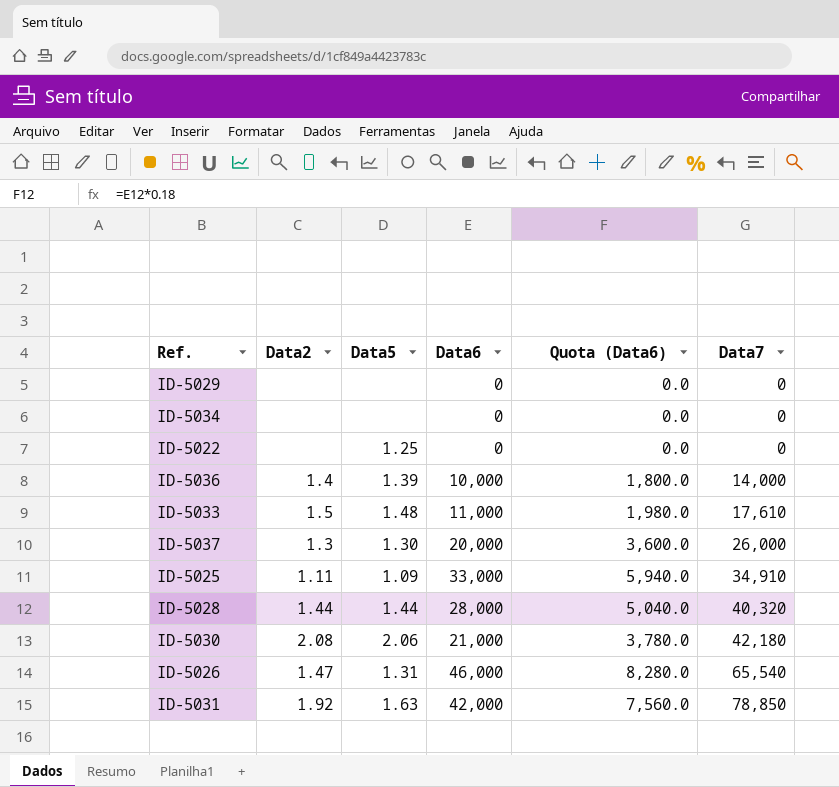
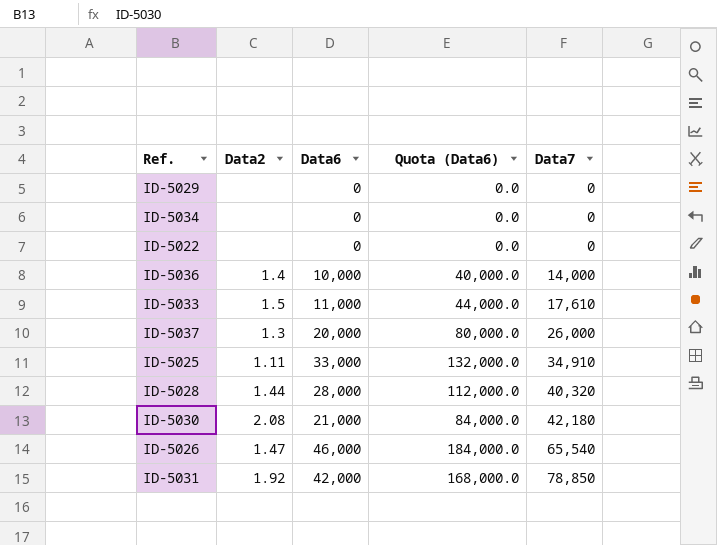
column Data5 | position: 3 -> none
column Quota (Data6) | formula: [Data6] * 0.18 -> [Data6] * 4

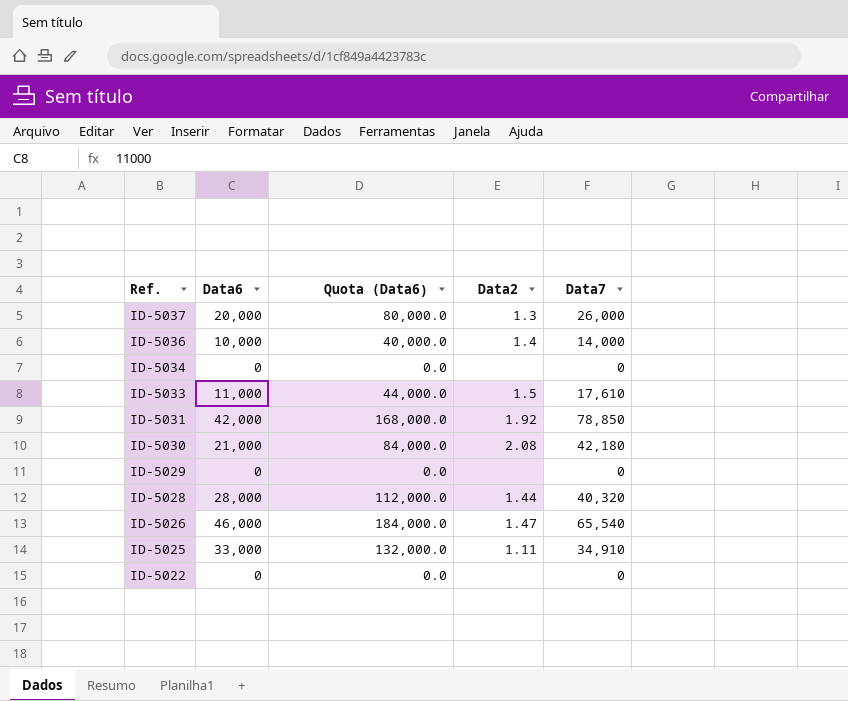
row order: Data7 ascending -> Ref. descending
column Data2 | position: 2 -> 4

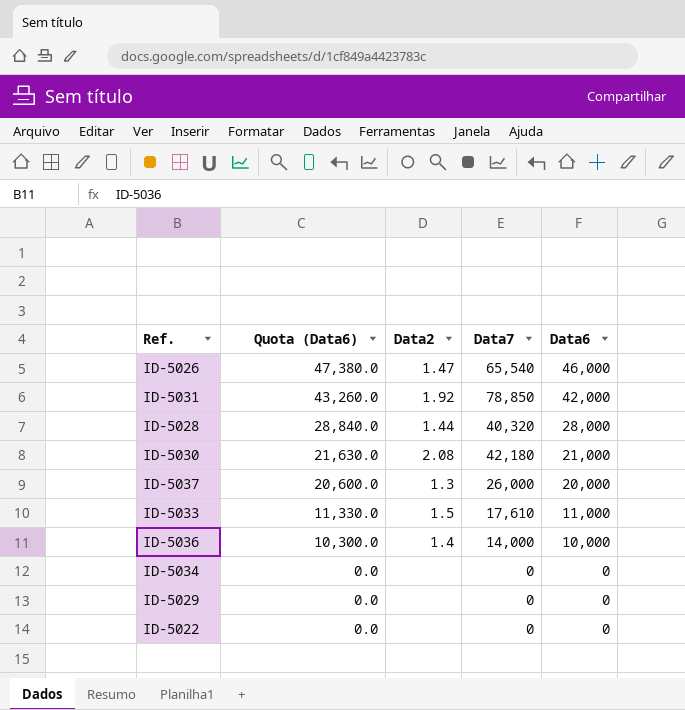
row order: Ref. descending -> Quota (Data6) descending
column Quota (Data6) | formula: [Data6] * 4 -> [Data6] * 1.03
column Data6 | position: 2 -> 5
row ID-5025: 33,000 | 132,000.0 | 1.11 | 34,910 -> none

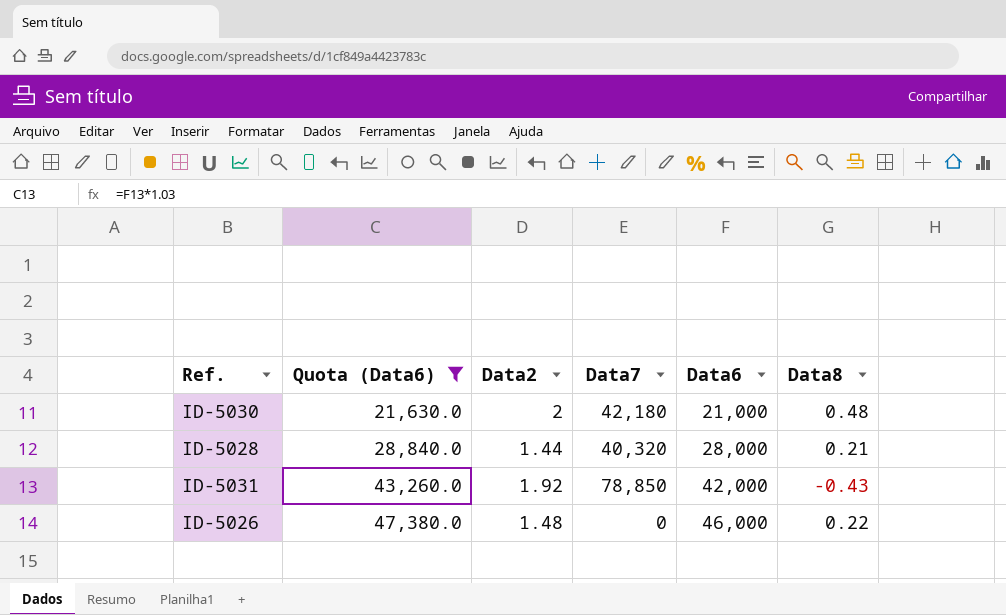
filter: none -> Quota (Data6) >= 21,630.0
row order: Quota (Data6) descending -> Quota (Data6) ascending
column Data8 | position: none -> 6
ID-5030 | Data2: 2.08 -> 2
ID-5026 | Data2: 1.47 -> 1.48
ID-5026 | Data7: 65,540 -> 0

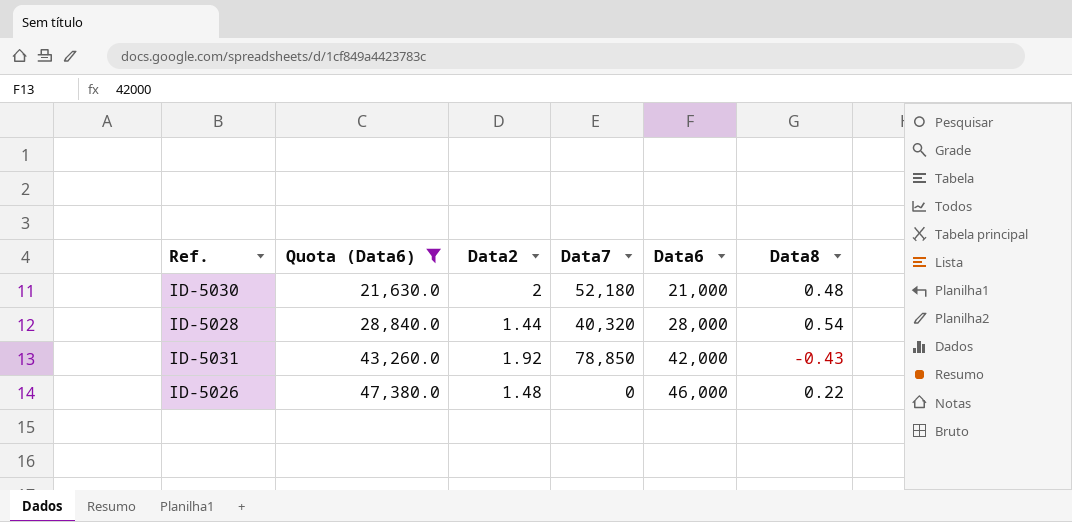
ID-5030 | Data7: 42,180 -> 52,180
ID-5028 | Data8: 0.21 -> 0.54

